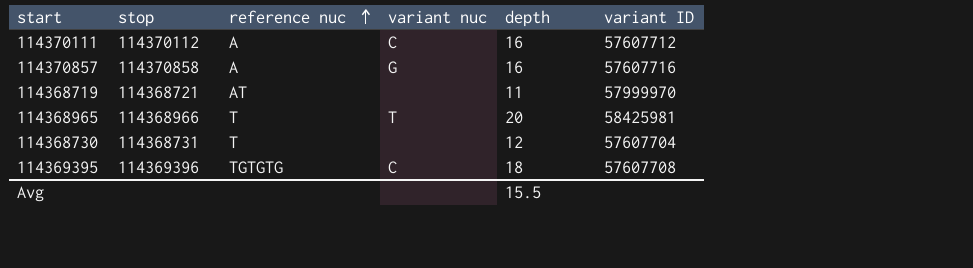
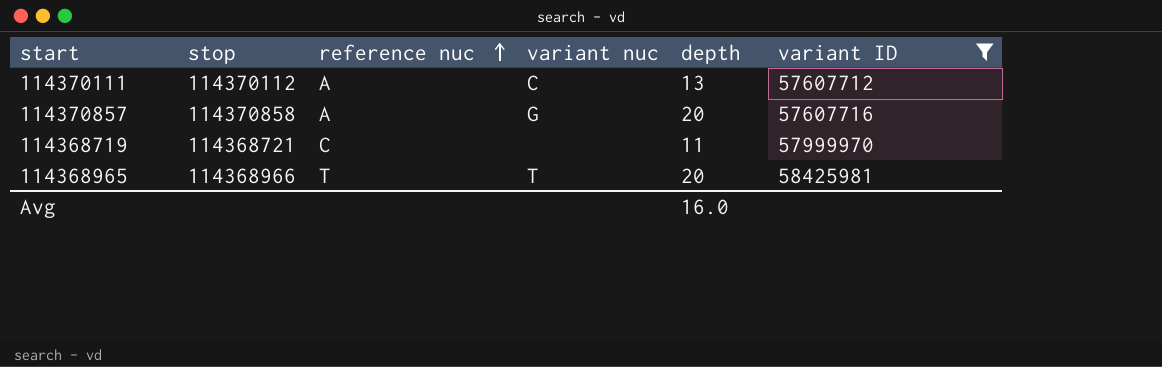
filter: none -> variant ID >= 57607712
114370111 | depth: 16 -> 13
114370857 | depth: 16 -> 20
114368719 | reference nuc: AT -> C
Avg | depth: 15.5 -> 16.0

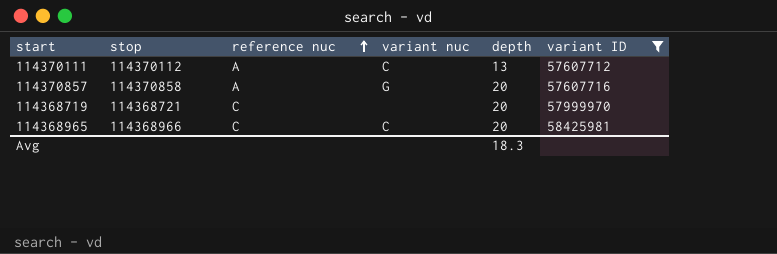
114368719 | depth: 11 -> 20
114368965 | reference nuc: T -> C
114368965 | variant nuc: T -> C
Avg | depth: 16.0 -> 18.3

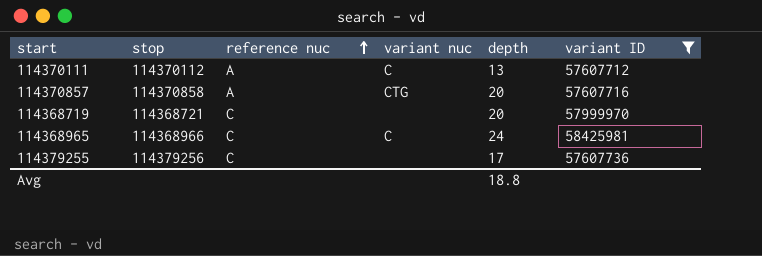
114370857 | variant nuc: G -> CTG
114368965 | depth: 20 -> 24
row 114379255: none -> 114379256 | C | none | 17 | 57607736
Avg | depth: 18.3 -> 18.8

